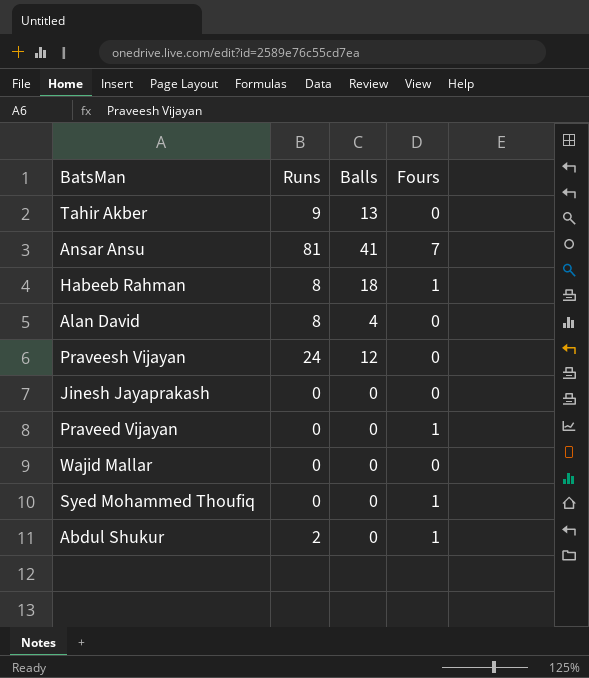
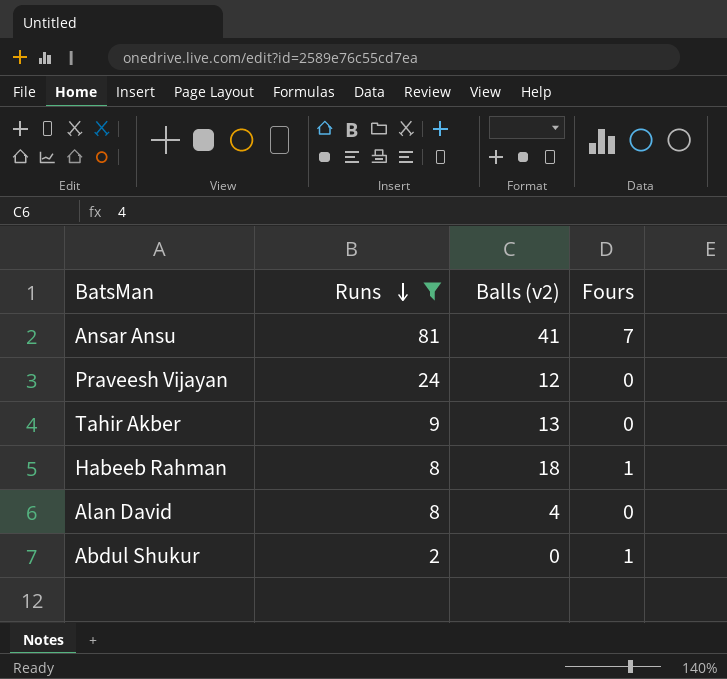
filter: none -> Runs != 0
row order: none -> Runs descending
column name: Balls -> Balls (v2)

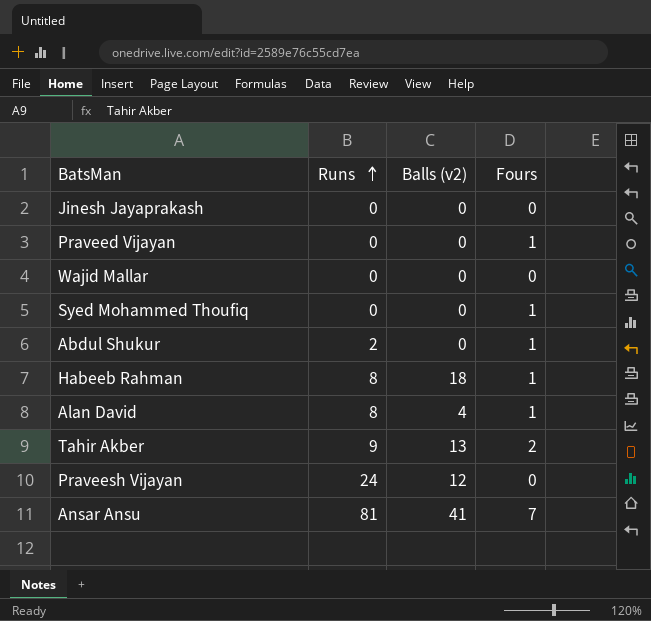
filter: Runs != 0 -> none
row order: Runs descending -> Runs ascending
Alan David | Fours: 0 -> 1
Tahir Akber | Fours: 0 -> 2

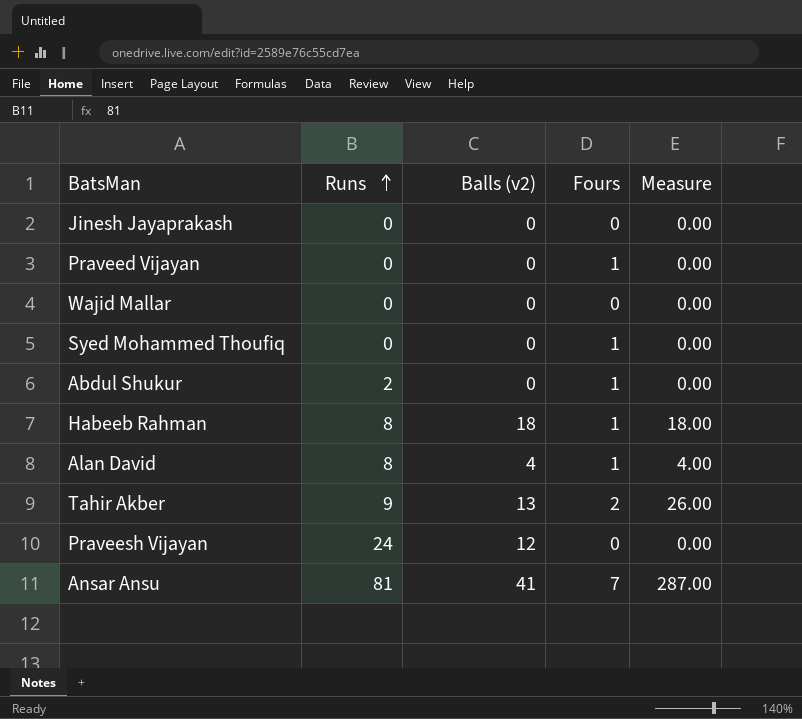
column Measure | formula: none -> [Balls (v2)] * [Fours]

